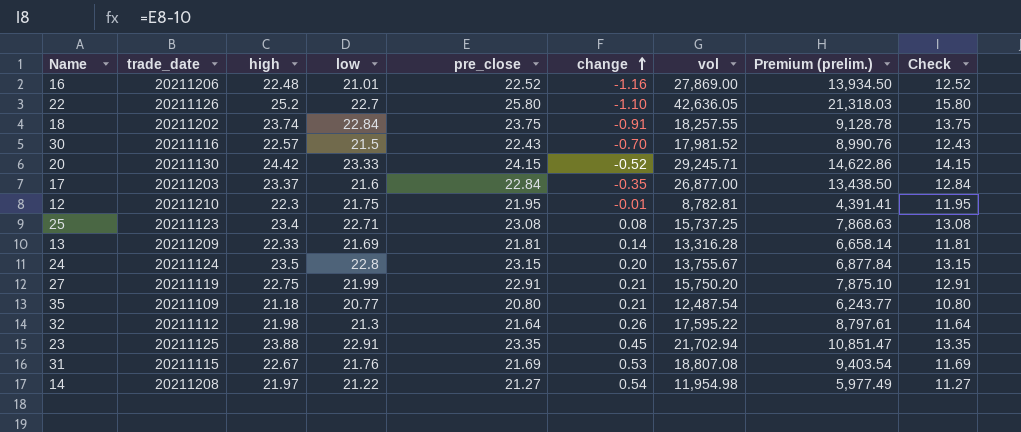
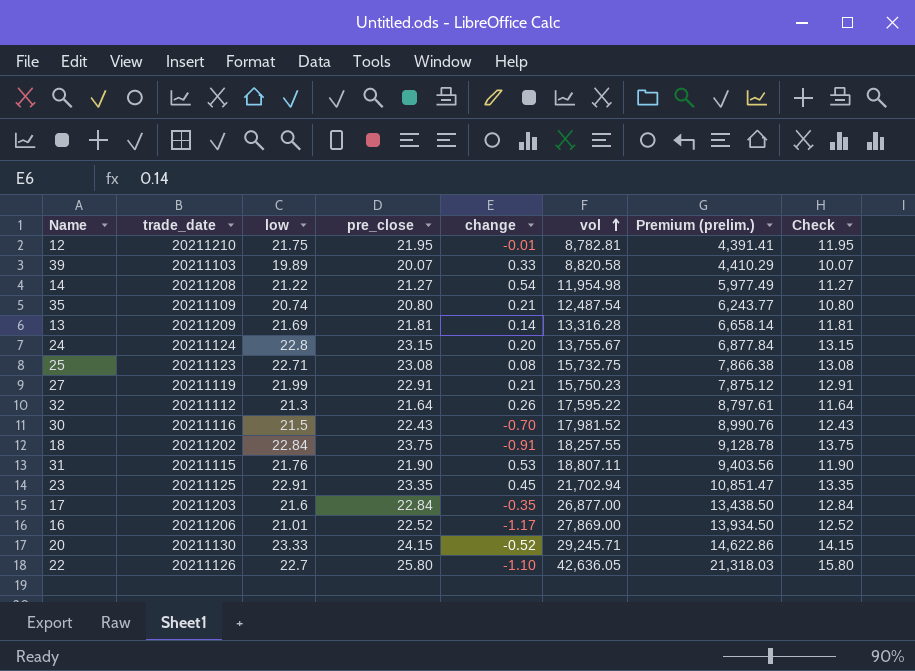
row order: change ascending -> vol ascending
column high | position: 3 -> none
row 39: none -> 20211103 | 19.89 | 20.07 | 0.33 | 8,820.58 | 4,410.29 | 10.07
35 | low: 20.77 -> 20.74
25 | vol: 15,737.25 -> 15,732.75
25 | Premium (prelim.): 7,868.63 -> 7,866.38
27 | vol: 15,750.20 -> 15,750.23
27 | Premium (prelim.): 7,875.10 -> 7,875.12
31 | pre_close: 21.69 -> 21.90
31 | vol: 18,807.08 -> 18,807.11
31 | Premium (prelim.): 9,403.54 -> 9,403.56
31 | Check: 11.69 -> 11.90
16 | change: -1.16 -> -1.17

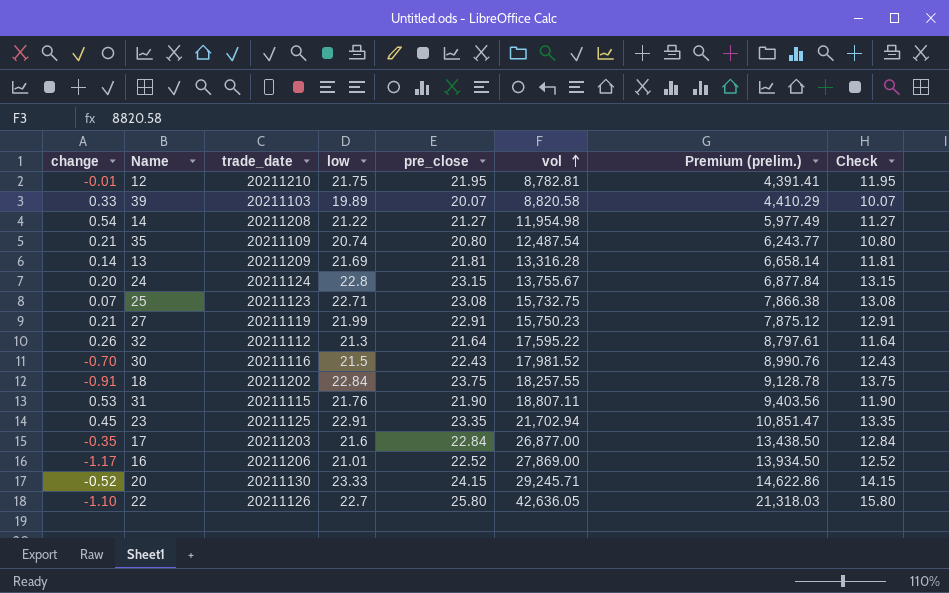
column change | position: 5 -> 1
25 | change: 0.08 -> 0.07

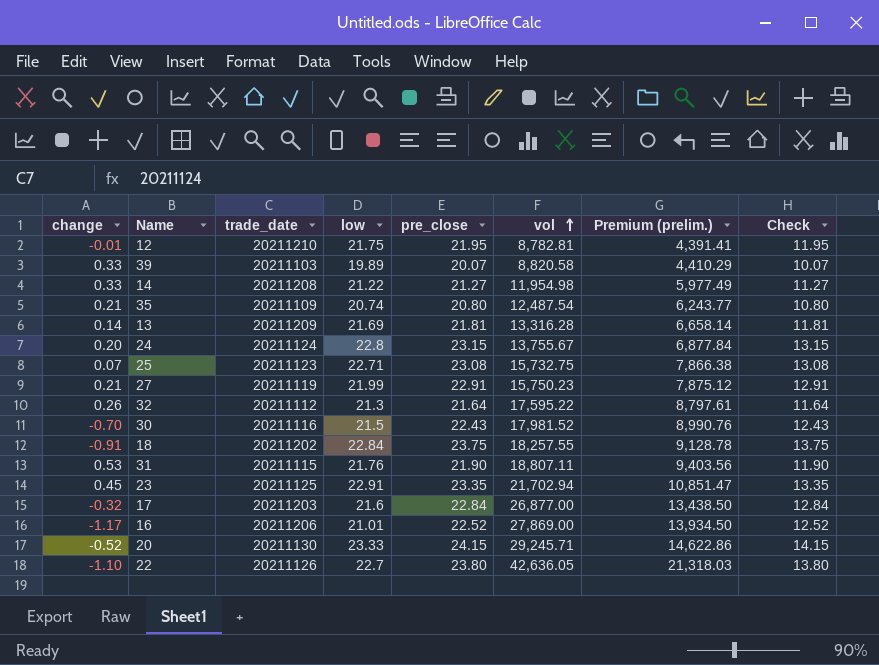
14 | change: 0.54 -> 0.33
17 | change: -0.35 -> -0.32
22 | pre_close: 25.80 -> 23.80
22 | Check: 15.80 -> 13.80

